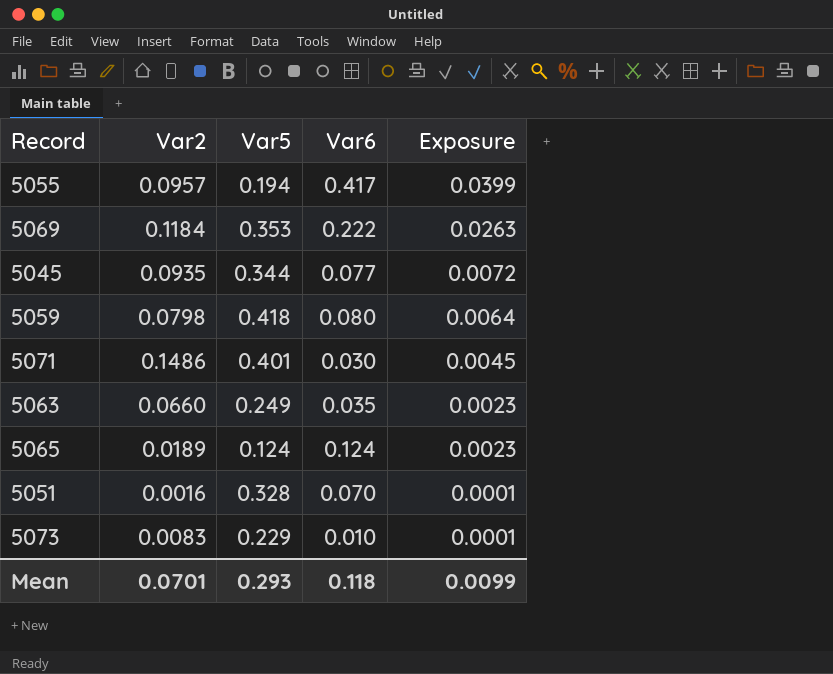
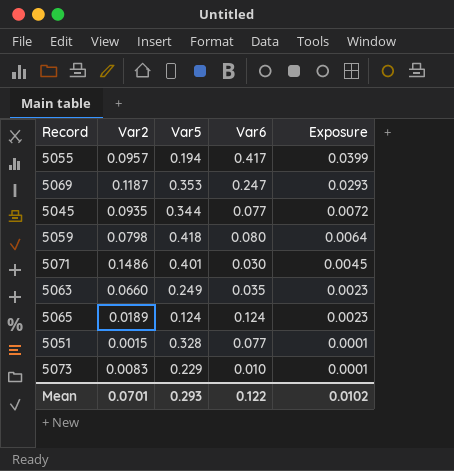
5069 | Var2: 0.1184 -> 0.1187
5069 | Var6: 0.222 -> 0.247
5069 | Exposure: 0.0263 -> 0.0293
5051 | Var2: 0.0016 -> 0.0015
5051 | Var6: 0.070 -> 0.077
Mean | Var6: 0.118 -> 0.122
Mean | Exposure: 0.0099 -> 0.0102

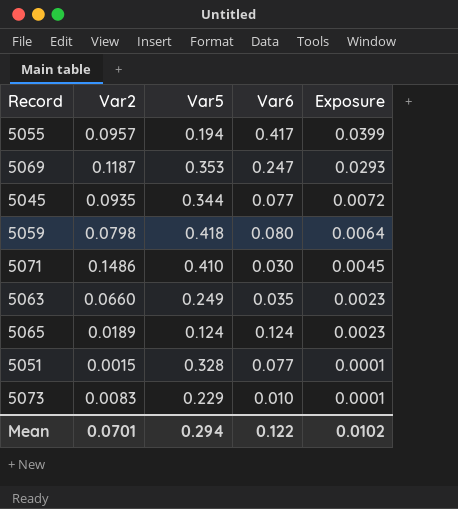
5071 | Var5: 0.401 -> 0.410
Mean | Var5: 0.293 -> 0.294

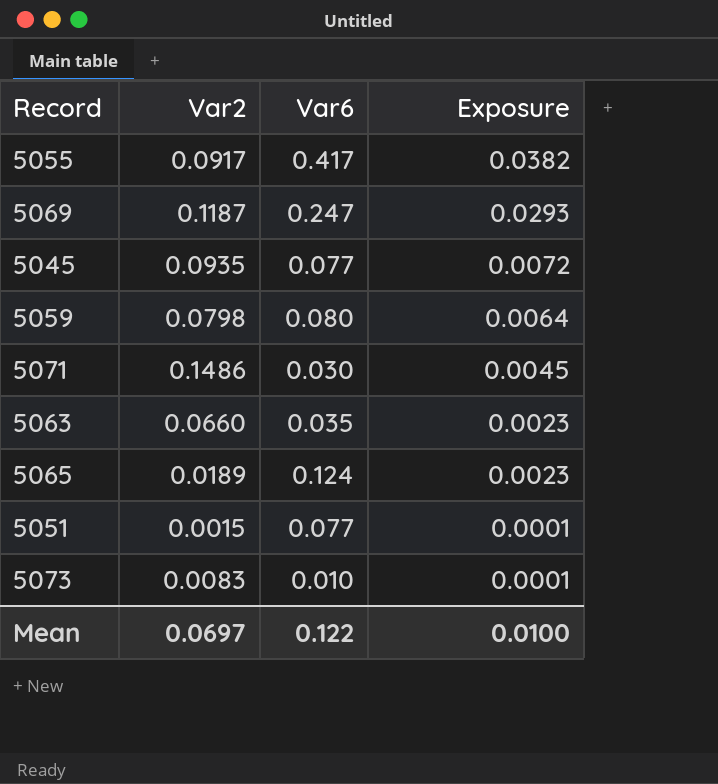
column Var5 | position: 3 -> none
5055 | Var2: 0.0957 -> 0.0917
5055 | Exposure: 0.0399 -> 0.0382
Mean | Var2: 0.0701 -> 0.0697
Mean | Exposure: 0.0102 -> 0.0100

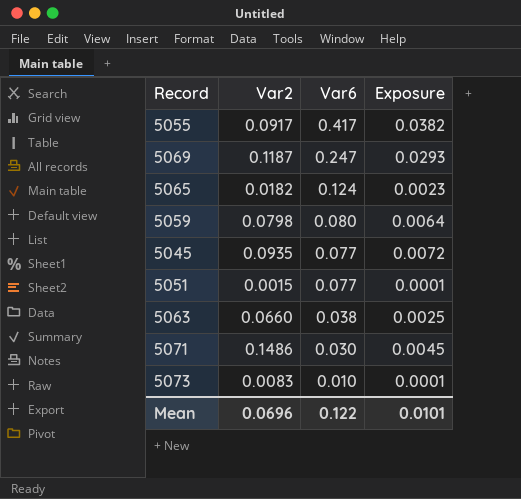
row order: Exposure descending -> Var6 descending
5065 | Var2: 0.0189 -> 0.0182
5063 | Var6: 0.035 -> 0.038
5063 | Exposure: 0.0023 -> 0.0025
Mean | Var2: 0.0697 -> 0.0696
Mean | Exposure: 0.0100 -> 0.0101

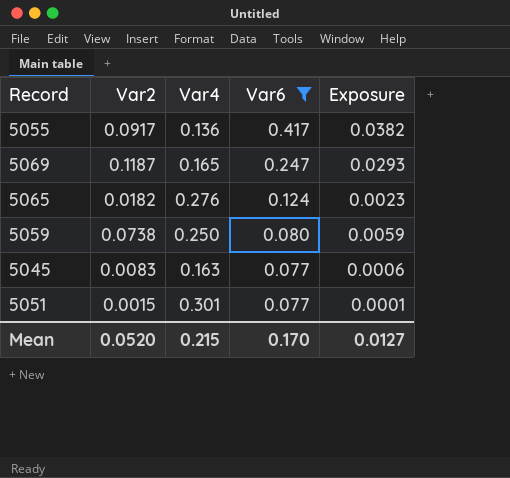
filter: none -> Var6 >= 0.077
column Var4 | position: none -> 3
5059 | Var2: 0.0798 -> 0.0738
5059 | Exposure: 0.0064 -> 0.0059
5045 | Var2: 0.0935 -> 0.0083
5045 | Exposure: 0.0072 -> 0.0006
Mean | Var2: 0.0696 -> 0.0520
Mean | Var6: 0.122 -> 0.170
Mean | Exposure: 0.0101 -> 0.0127

